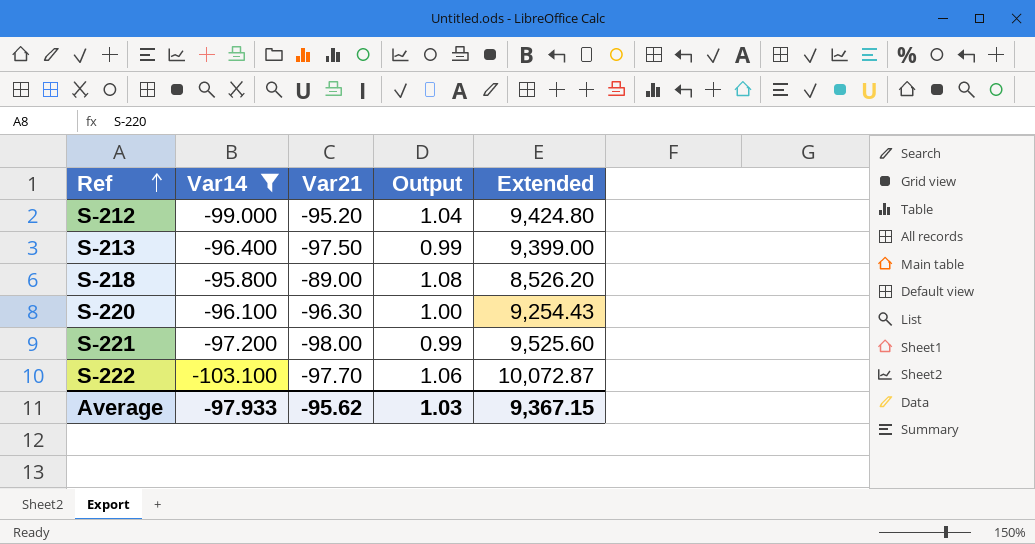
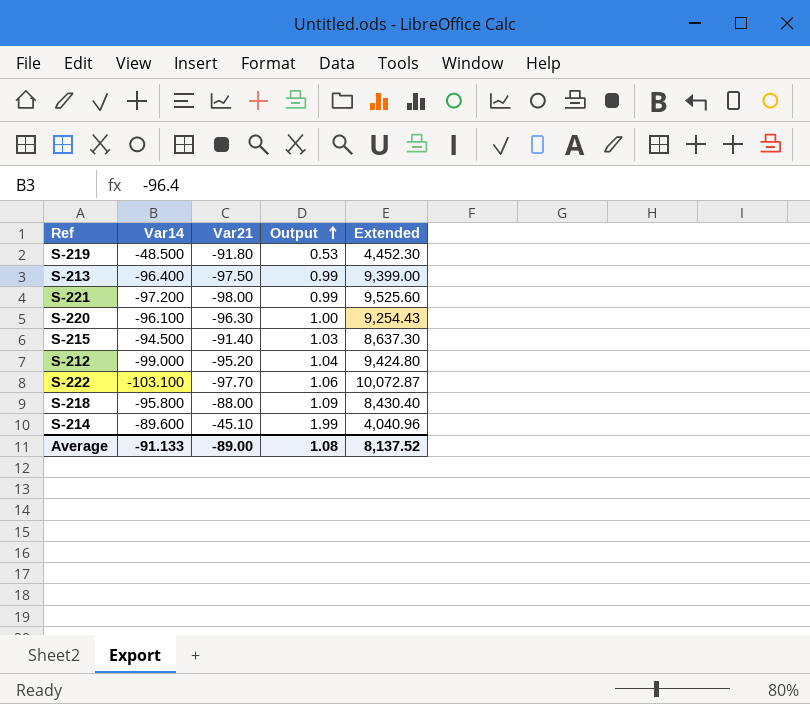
filter: Var14 <= -95.800 -> none
row order: Ref ascending -> Output ascending
S-218 | Var21: -89.00 -> -88.00
S-218 | Output: 1.08 -> 1.09
S-218 | Extended: 8,526.20 -> 8,430.40
Average | Var14: -97.933 -> -91.133
Average | Var21: -95.62 -> -89.00
Average | Output: 1.03 -> 1.08
Average | Extended: 9,367.15 -> 8,137.52

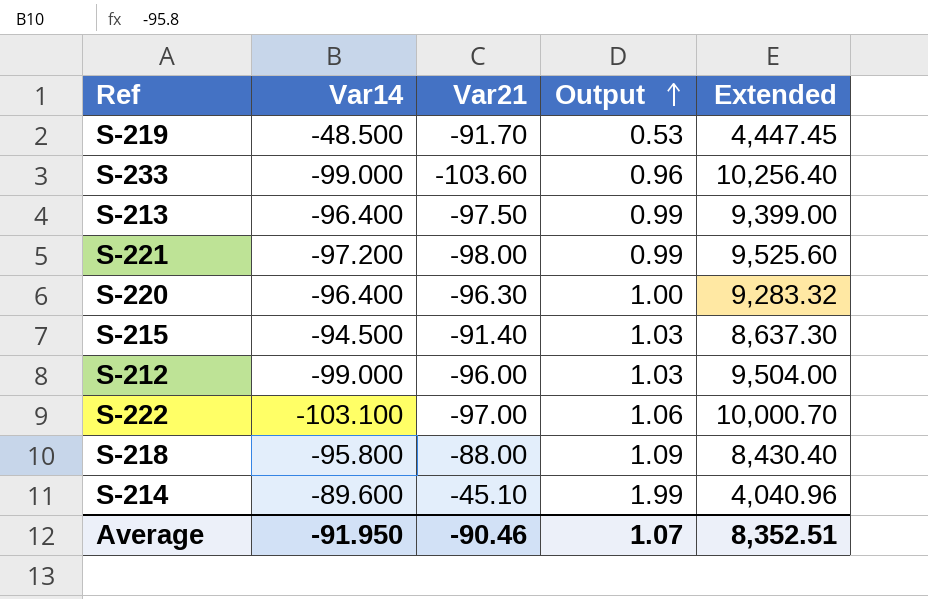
S-219 | Var21: -91.80 -> -91.70
S-219 | Extended: 4,452.30 -> 4,447.45
row S-233: none -> -99.000 | -103.60 | 0.96 | 10,256.40
S-220 | Var14: -96.100 -> -96.400
S-220 | Extended: 9,254.43 -> 9,283.32
S-212 | Var21: -95.20 -> -96.00
S-212 | Output: 1.04 -> 1.03
S-212 | Extended: 9,424.80 -> 9,504.00
S-222 | Var21: -97.70 -> -97.00
S-222 | Extended: 10,072.87 -> 10,000.70
Average | Var14: -91.133 -> -91.950
Average | Var21: -89.00 -> -90.46
Average | Output: 1.08 -> 1.07
Average | Extended: 8,137.52 -> 8,352.51

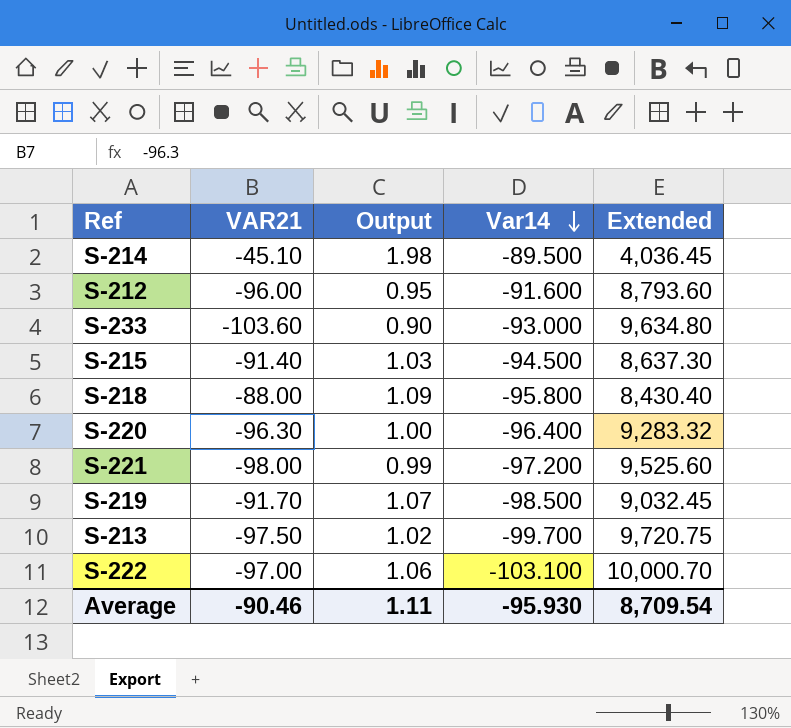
row order: Output ascending -> Var14 descending
column name: Var21 -> VAR21
column Var14 | position: 2 -> 4
S-214 | Output: 1.99 -> 1.98
S-214 | Var14: -89.600 -> -89.500
S-214 | Extended: 4,040.96 -> 4,036.45
S-212 | Output: 1.03 -> 0.95
S-212 | Var14: -99.000 -> -91.600
S-212 | Extended: 9,504.00 -> 8,793.60
S-233 | Output: 0.96 -> 0.90
S-233 | Var14: -99.000 -> -93.000
S-233 | Extended: 10,256.40 -> 9,634.80
S-219 | Output: 0.53 -> 1.07
S-219 | Var14: -48.500 -> -98.500
S-219 | Extended: 4,447.45 -> 9,032.45
S-213 | Output: 0.99 -> 1.02
S-213 | Var14: -96.400 -> -99.700
S-213 | Extended: 9,399.00 -> 9,720.75
Average | Output: 1.07 -> 1.11
Average | Var14: -91.950 -> -95.930
Average | Extended: 8,352.51 -> 8,709.54

